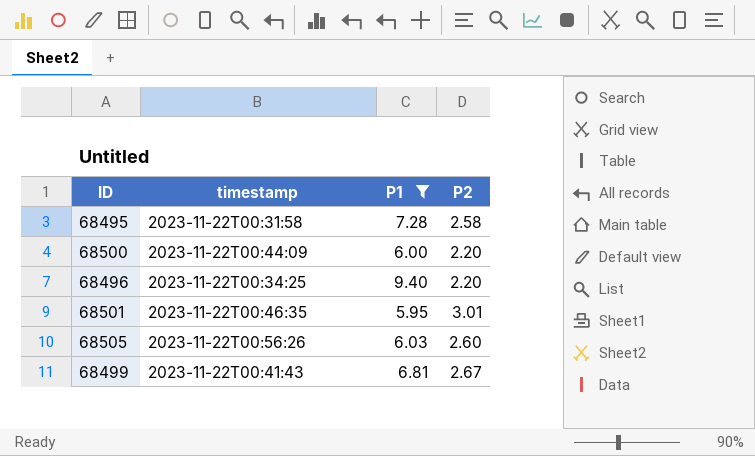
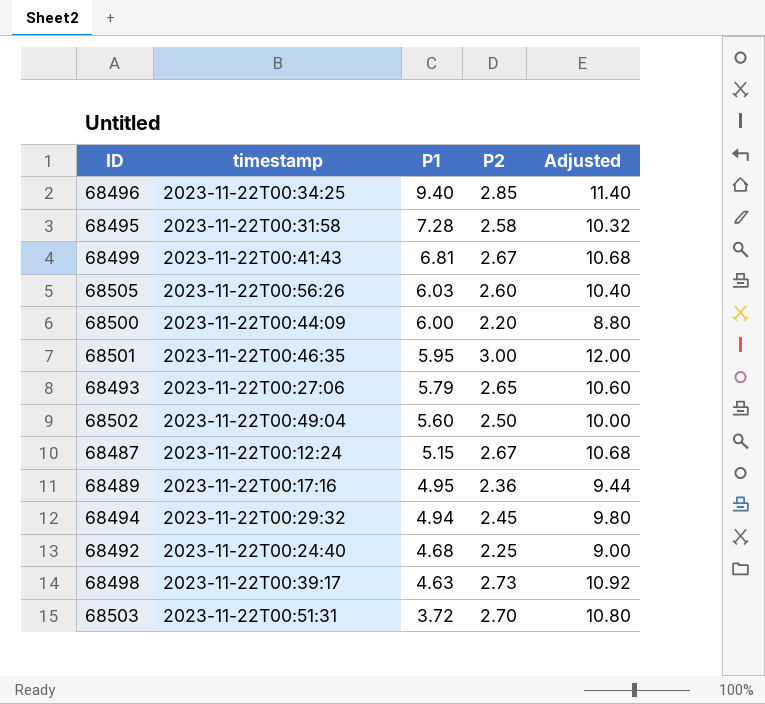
filter: P1 >= 5.95 -> none
row order: none -> P1 descending
column Adjusted | formula: none -> [P2] * 4
68496 | P2: 2.20 -> 2.85
68501 | P2: 3.01 -> 3.00

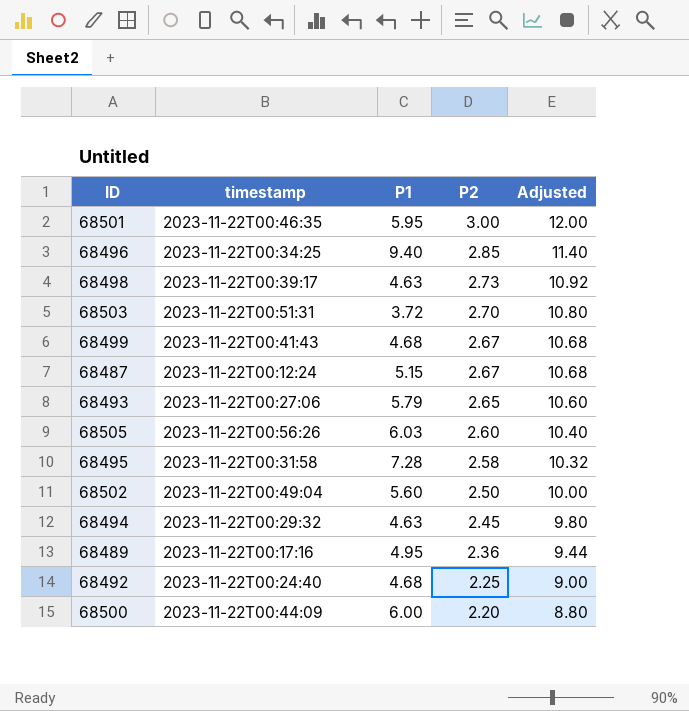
row order: P1 descending -> P2 descending
68499 | P1: 6.81 -> 4.68
68494 | P1: 4.94 -> 4.63

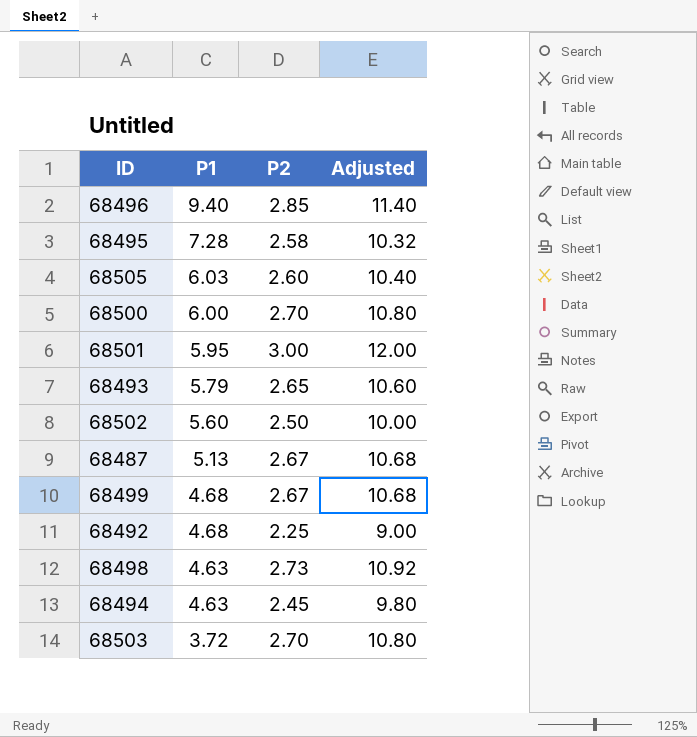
row order: P2 descending -> P1 descending
column timestamp | position: 2 -> none
row 68489: 2023-11-22T00:17:16 | 4.95 | 2.36 | 9.44 -> none
68500 | P2: 2.20 -> 2.70
68500 | Adjusted: 8.80 -> 10.80
68487 | P1: 5.15 -> 5.13

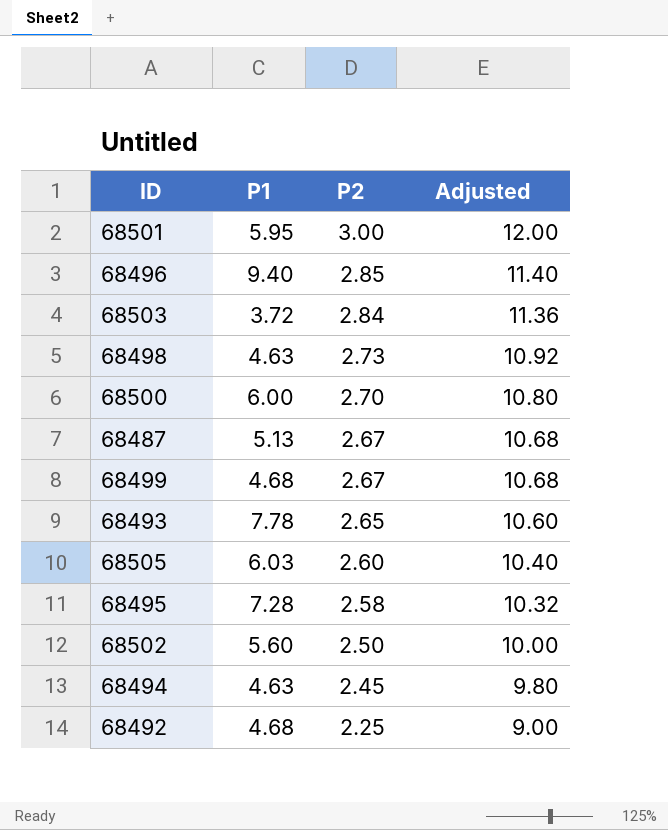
row order: P1 descending -> P2 descending
68503 | P2: 2.70 -> 2.84
68503 | Adjusted: 10.80 -> 11.36
68493 | P1: 5.79 -> 7.78

